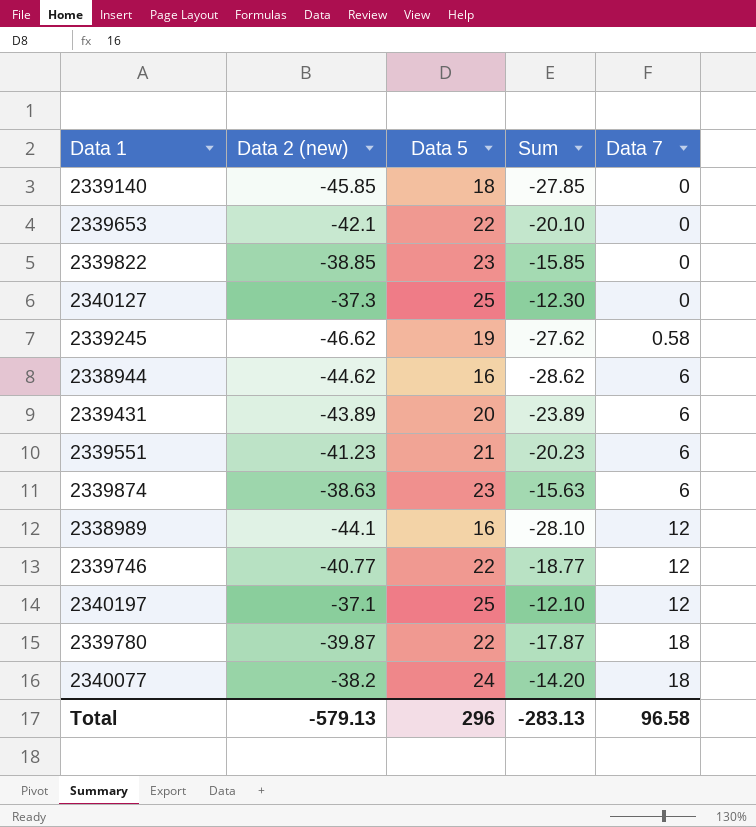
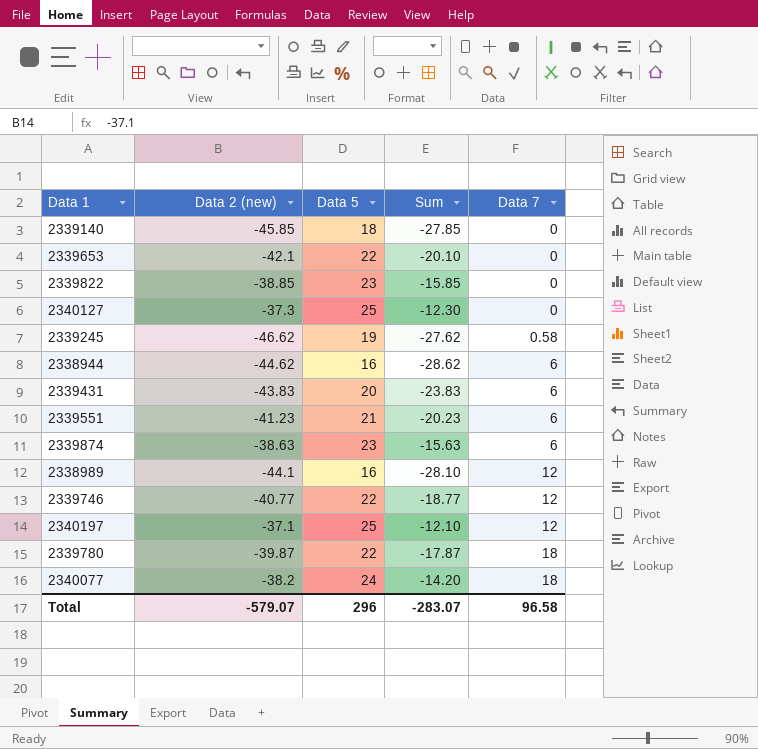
2339431 | Data 2 (new): -43.89 -> -43.83
2339431 | Sum: -23.89 -> -23.83
Total | Data 2 (new): -579.13 -> -579.07
Total | Sum: -283.13 -> -283.07

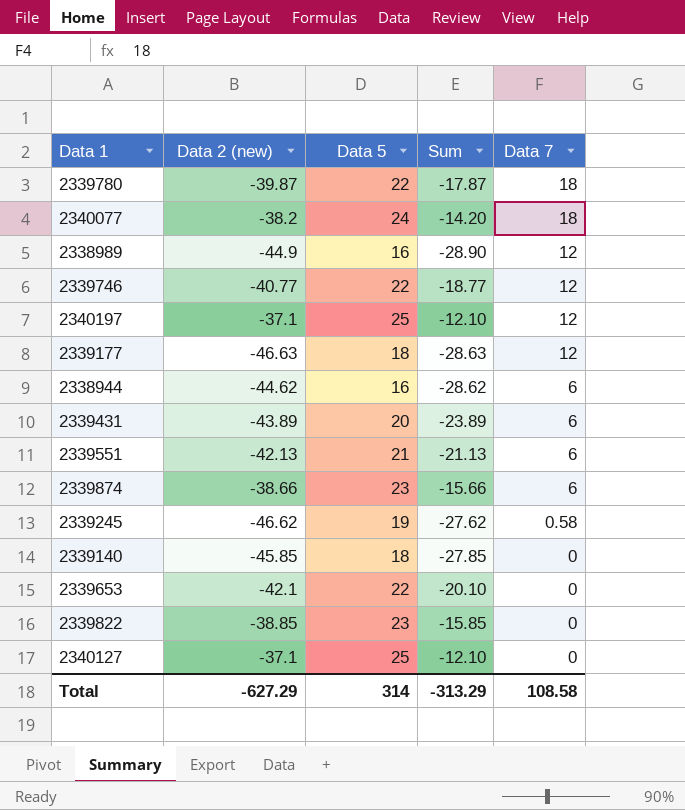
row order: Data 7 ascending -> Data 7 descending
2338989 | Data 2 (new): -44.1 -> -44.9
2338989 | Sum: -28.10 -> -28.90
row 2339177: none -> -46.63 | 18 | -28.63 | 12
2339431 | Data 2 (new): -43.83 -> -43.89
2339431 | Sum: -23.83 -> -23.89
2339551 | Data 2 (new): -41.23 -> -42.13
2339551 | Sum: -20.23 -> -21.13
2339874 | Data 2 (new): -38.63 -> -38.66
2339874 | Sum: -15.63 -> -15.66
2340127 | Data 2 (new): -37.3 -> -37.1
2340127 | Sum: -12.30 -> -12.10
Total | Data 2 (new): -579.07 -> -627.29
Total | Data 5: 296 -> 314
Total | Sum: -283.07 -> -313.29
Total | Data 7: 96.58 -> 108.58

